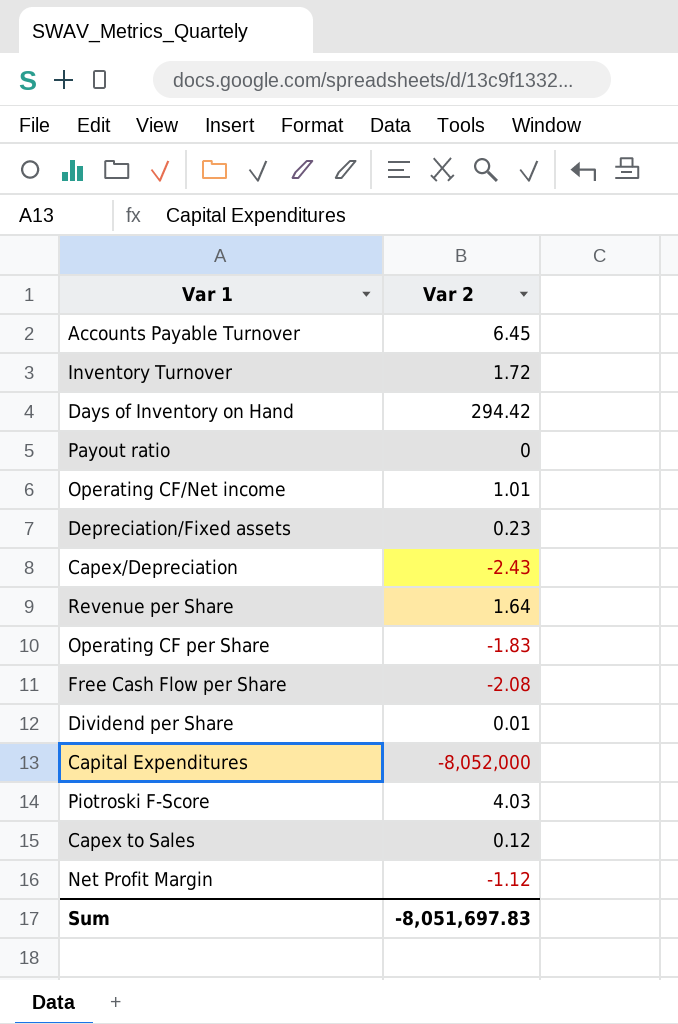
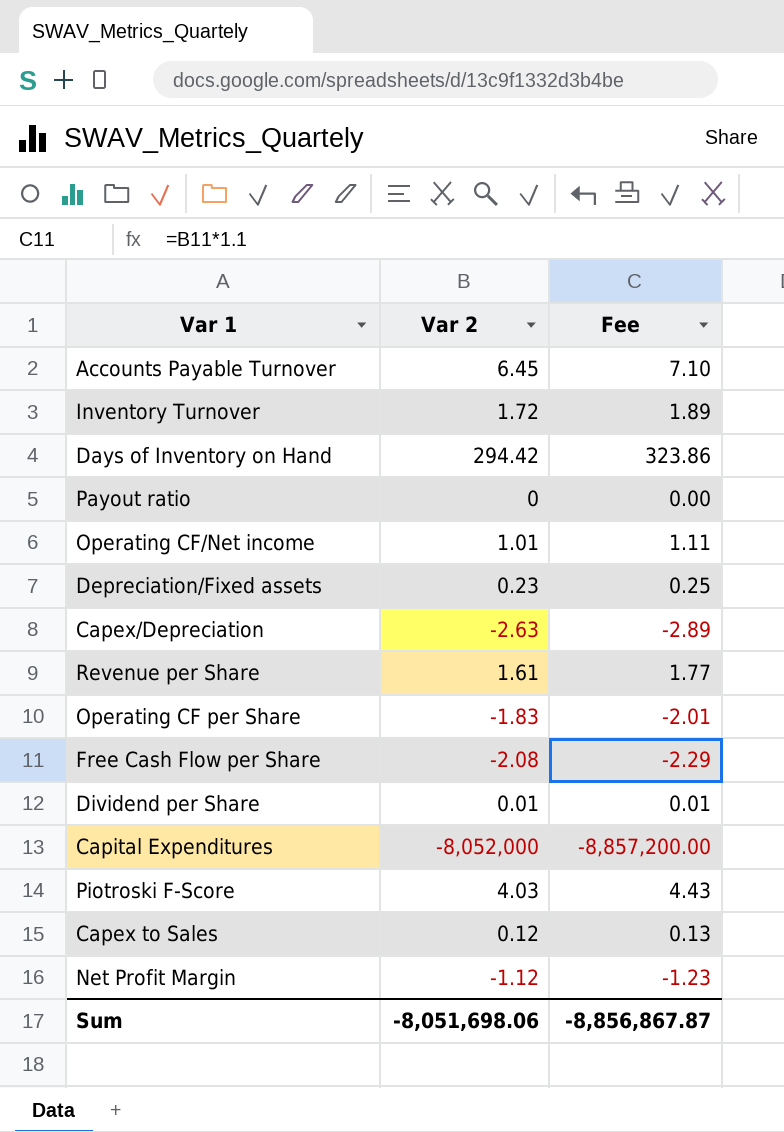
column Fee | formula: none -> [Var 2] * 1.1
Capex/Depreciation | Var 2: -2.43 -> -2.63
Revenue per Share | Var 2: 1.64 -> 1.61
Sum | Var 2: -8,051,697.83 -> -8,051,698.06

